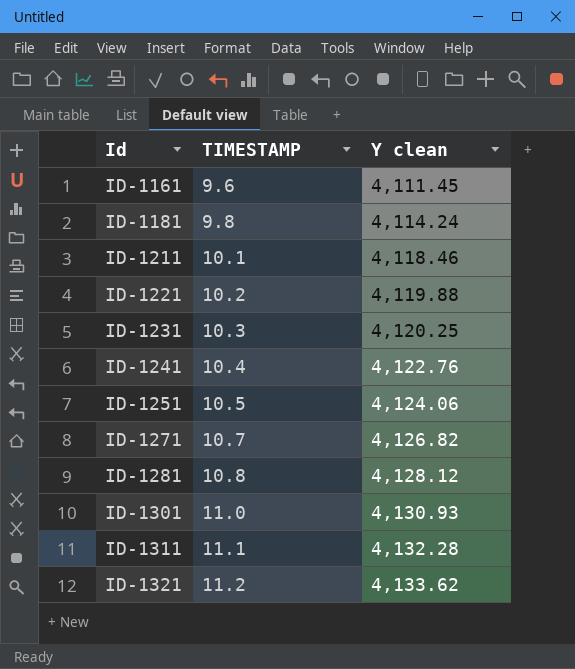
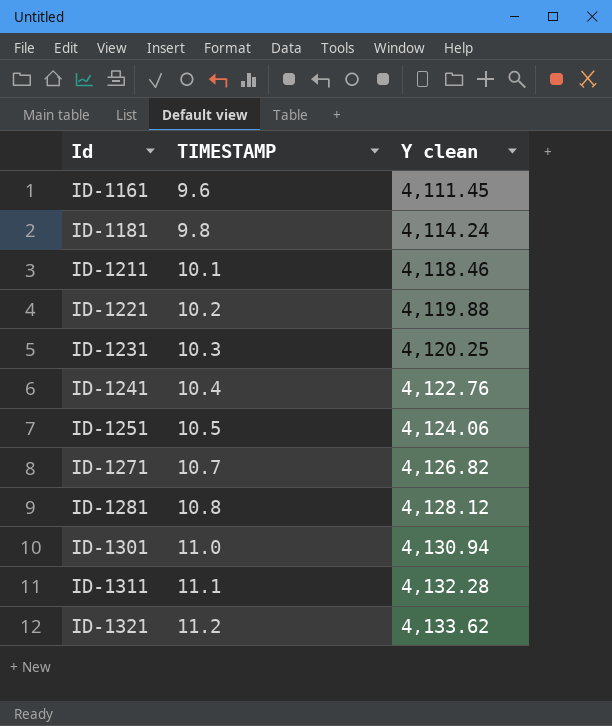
ID-1301 | Y clean: 4,130.93 -> 4,130.94

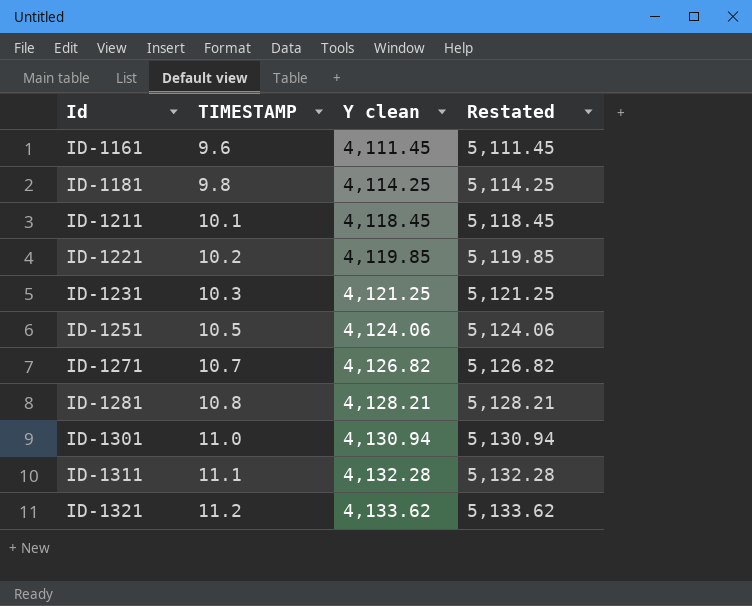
column Restated | formula: none -> [Y clean] + 1000
row ID-1241: 10.4 | 4,122.76 -> none
ID-1181 | Y clean: 4,114.24 -> 4,114.25
ID-1211 | Y clean: 4,118.46 -> 4,118.45
ID-1221 | Y clean: 4,119.88 -> 4,119.85
ID-1231 | Y clean: 4,120.25 -> 4,121.25
ID-1281 | Y clean: 4,128.12 -> 4,128.21

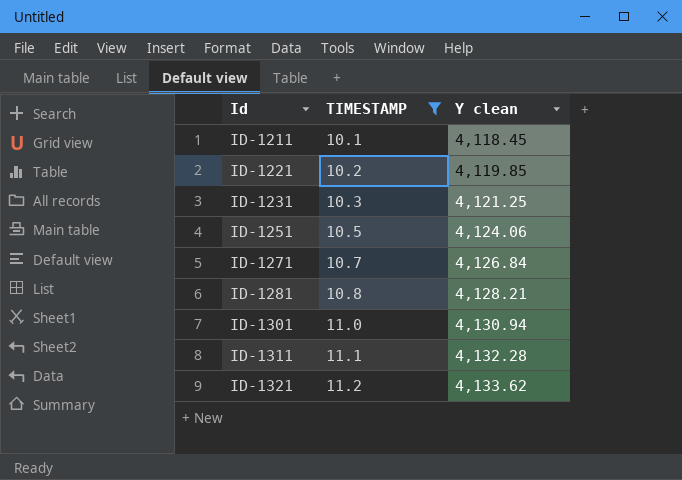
filter: none -> TIMESTAMP >= 10.1
column Restated | formula: [Y clean] + 1000 -> none
ID-1271 | Y clean: 4,126.82 -> 4,126.84

